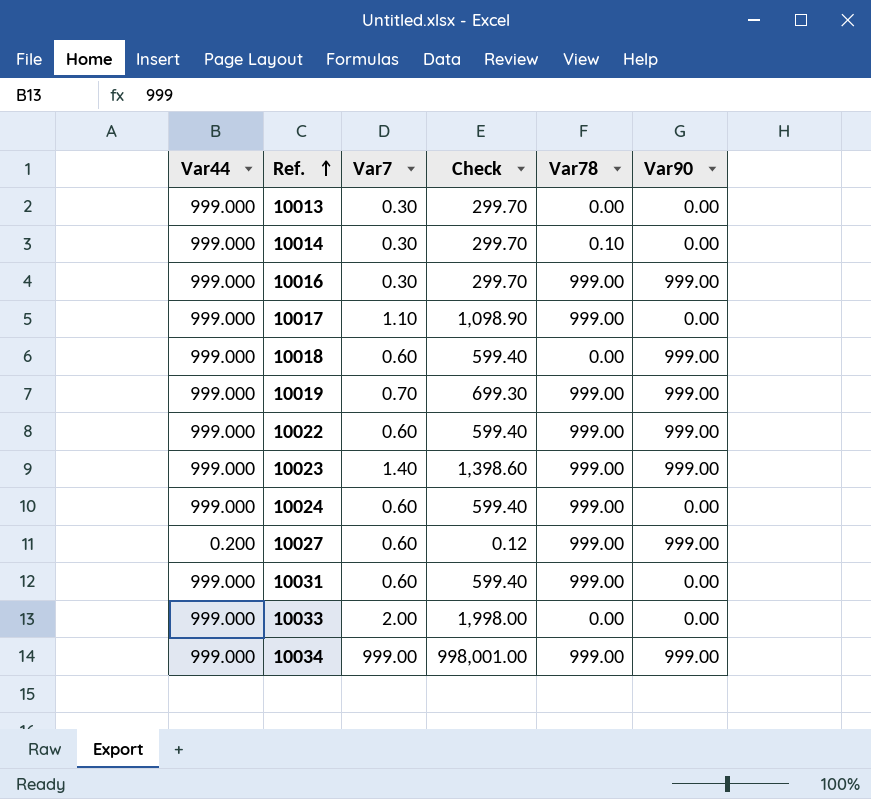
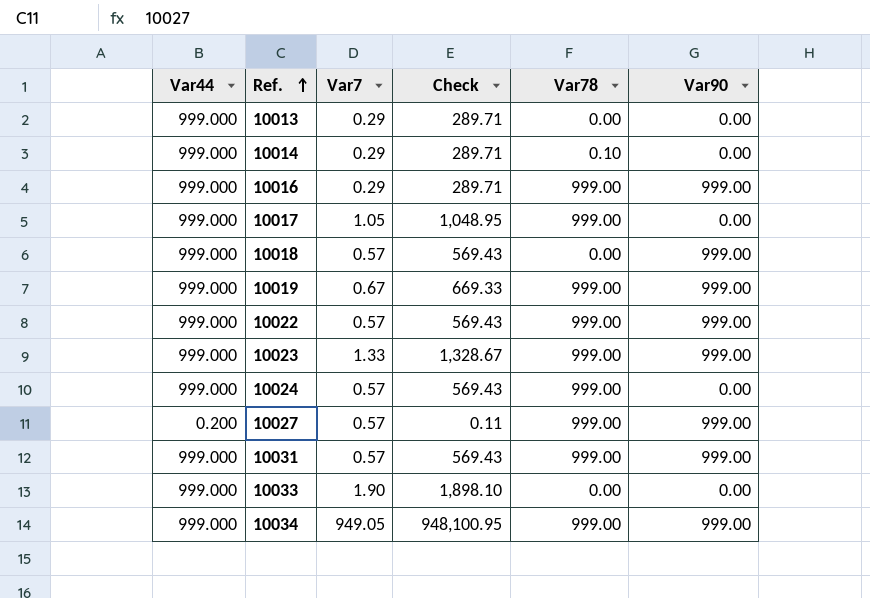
10013 | Var7: 0.30 -> 0.29
10013 | Check: 299.70 -> 289.71
10014 | Var7: 0.30 -> 0.29
10014 | Check: 299.70 -> 289.71
10016 | Var7: 0.30 -> 0.29
10016 | Check: 299.70 -> 289.71
10017 | Var7: 1.10 -> 1.05
10017 | Check: 1,098.90 -> 1,048.95
10018 | Var7: 0.60 -> 0.57
10018 | Check: 599.40 -> 569.43
10019 | Var7: 0.70 -> 0.67
10019 | Check: 699.30 -> 669.33
10022 | Var7: 0.60 -> 0.57
10022 | Check: 599.40 -> 569.43
10023 | Var7: 1.40 -> 1.33
10023 | Check: 1,398.60 -> 1,328.67
10024 | Var7: 0.60 -> 0.57
10024 | Check: 599.40 -> 569.43
10027 | Var7: 0.60 -> 0.57
10027 | Check: 0.12 -> 0.11
10031 | Var7: 0.60 -> 0.57
10031 | Check: 599.40 -> 569.43
10031 | Var90: 0.00 -> 999.00
10033 | Var7: 2.00 -> 1.90
10033 | Check: 1,998.00 -> 1,898.10
10034 | Var7: 999.00 -> 949.05
10034 | Check: 998,001.00 -> 948,100.95

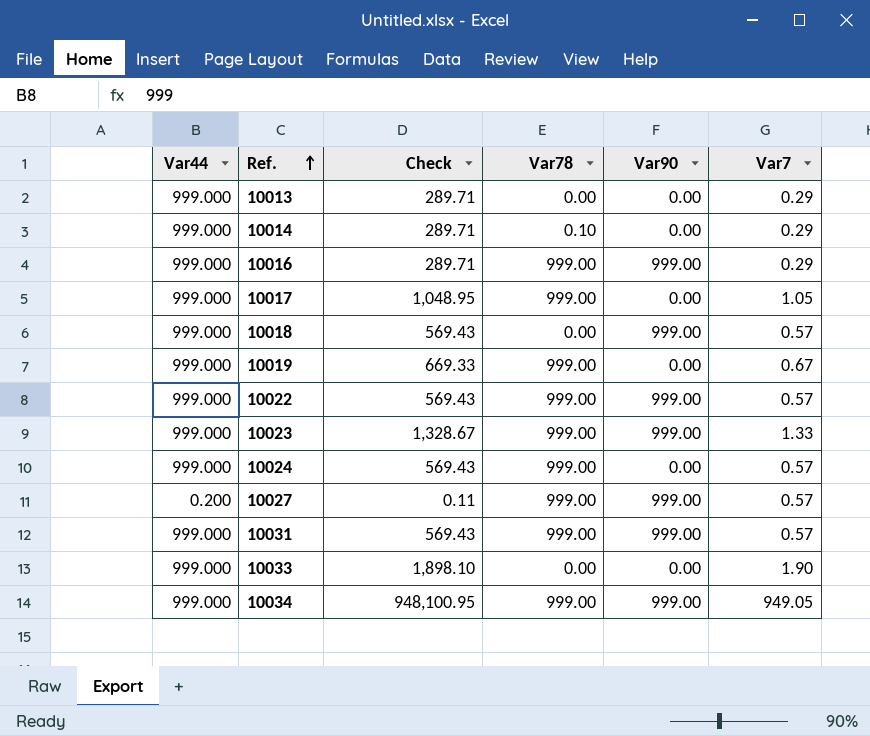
column Var7 | position: 3 -> 6
10019 | Var90: 999.00 -> 0.00

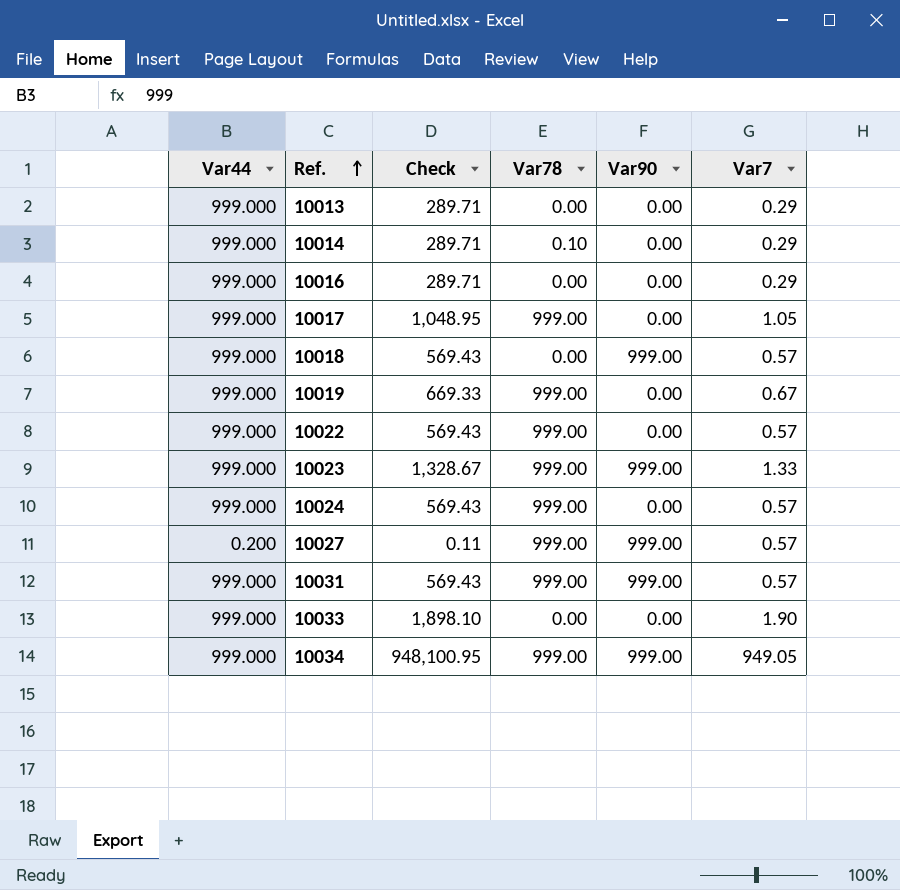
10016 | Var78: 999.00 -> 0.00
10016 | Var90: 999.00 -> 0.00
10022 | Var90: 999.00 -> 0.00

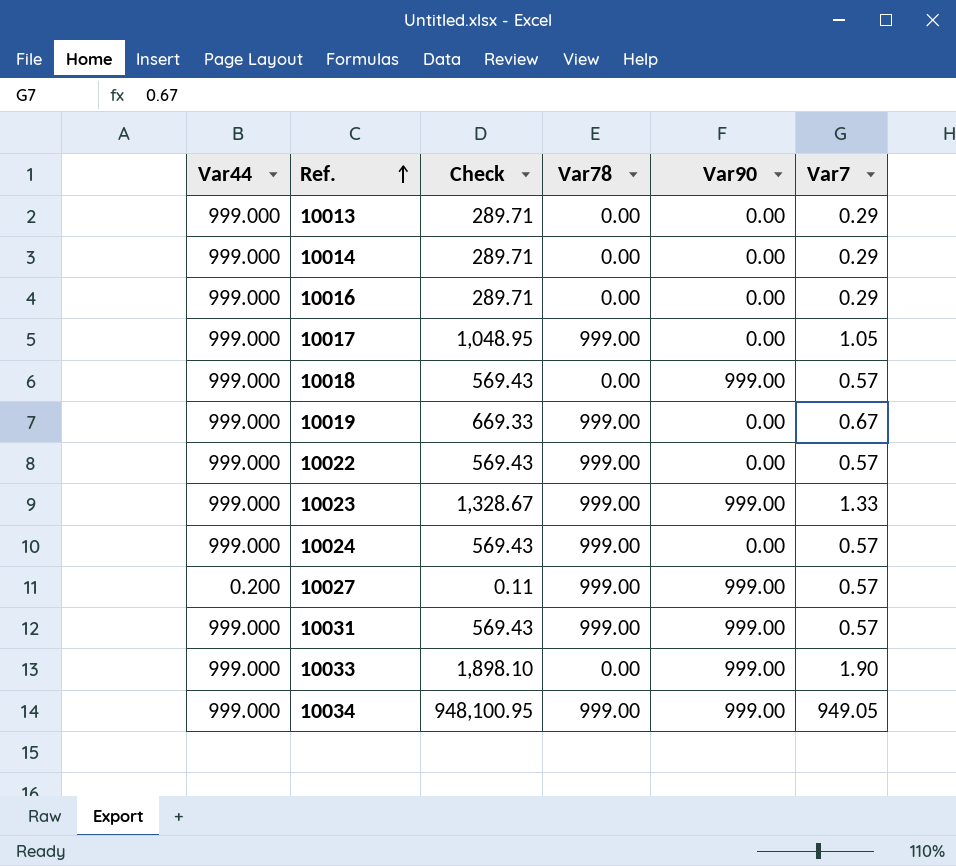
10014 | Var78: 0.10 -> 0.00
10033 | Var90: 0.00 -> 999.00

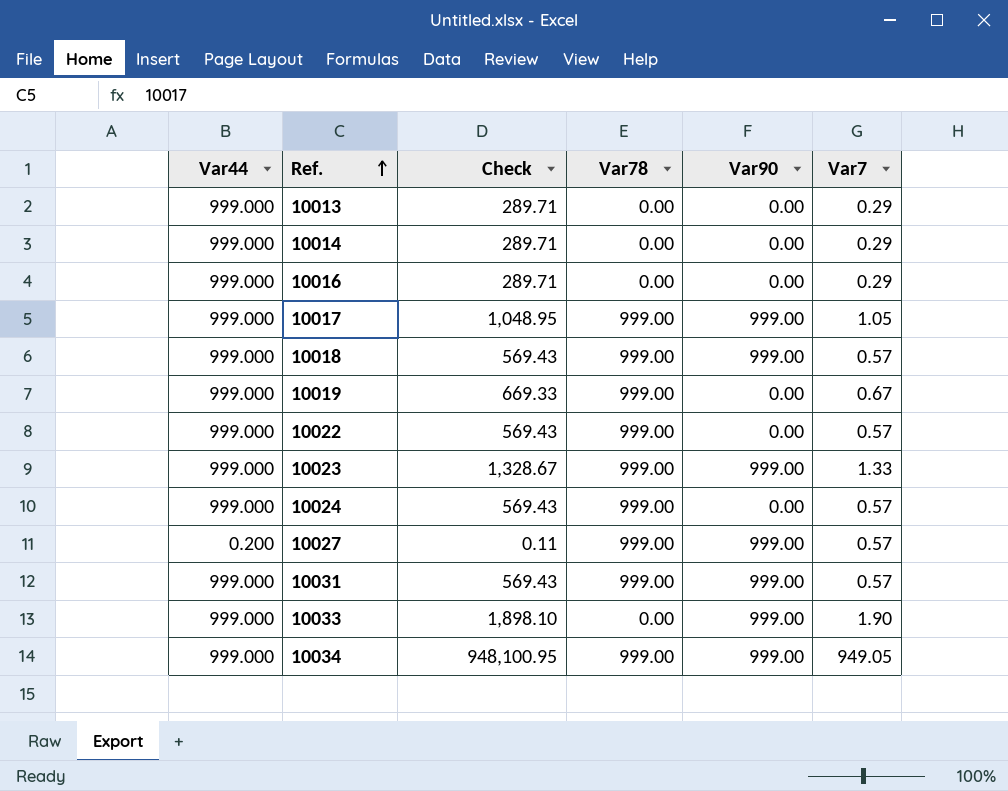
10017 | Var90: 0.00 -> 999.00
10018 | Var78: 0.00 -> 999.00

